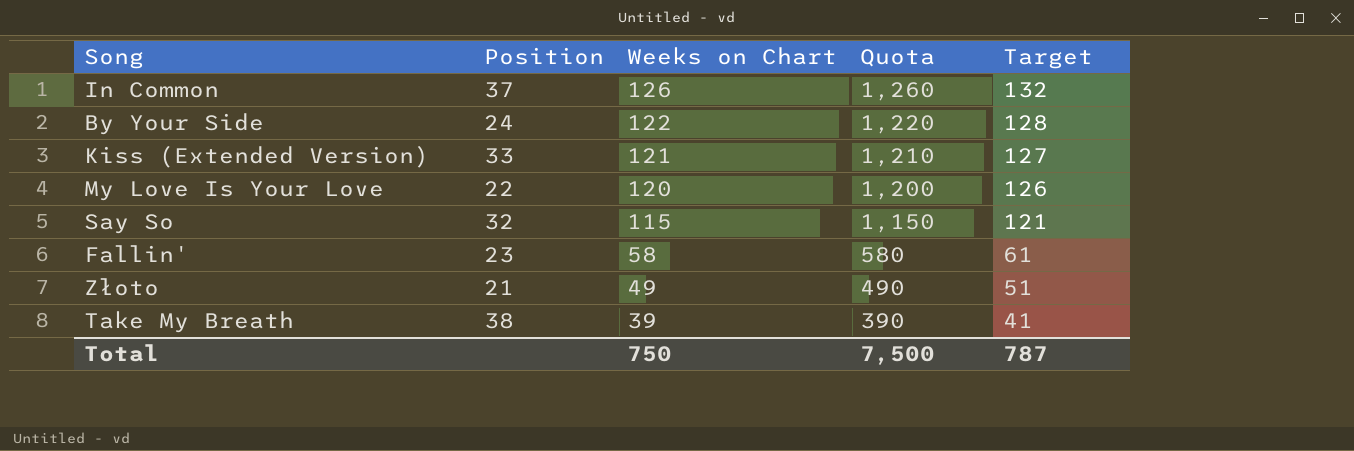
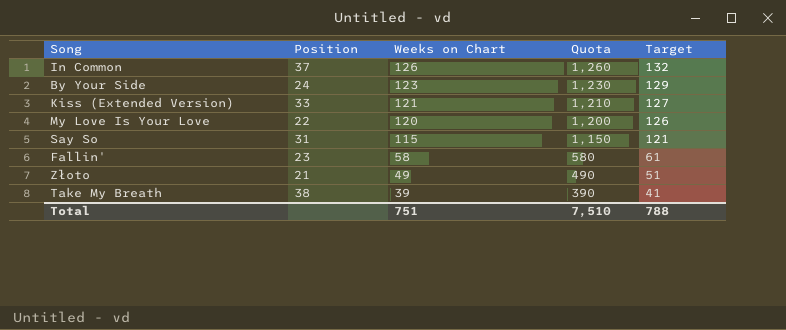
By Your Side | Weeks on Chart: 122 -> 123
By Your Side | Quota: 1,220 -> 1,230
By Your Side | Target: 128 -> 129
Say So | Position: 32 -> 31
Total | Weeks on Chart: 750 -> 751
Total | Quota: 7,500 -> 7,510
Total | Target: 787 -> 788

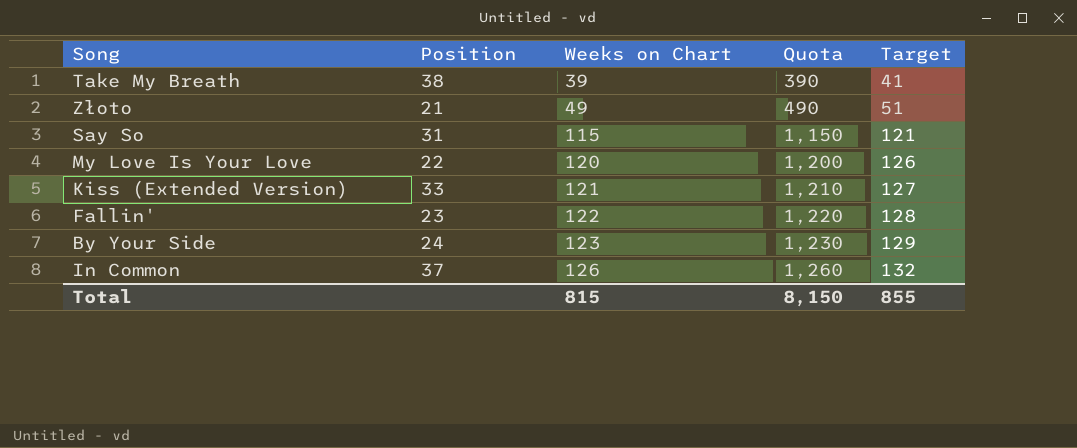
row order: Weeks on Chart descending -> Weeks on Chart ascending
Fallin' | Weeks on Chart: 58 -> 122
Fallin' | Quota: 580 -> 1,220
Fallin' | Target: 61 -> 128
Total | Weeks on Chart: 751 -> 815
Total | Quota: 7,510 -> 8,150
Total | Target: 788 -> 855

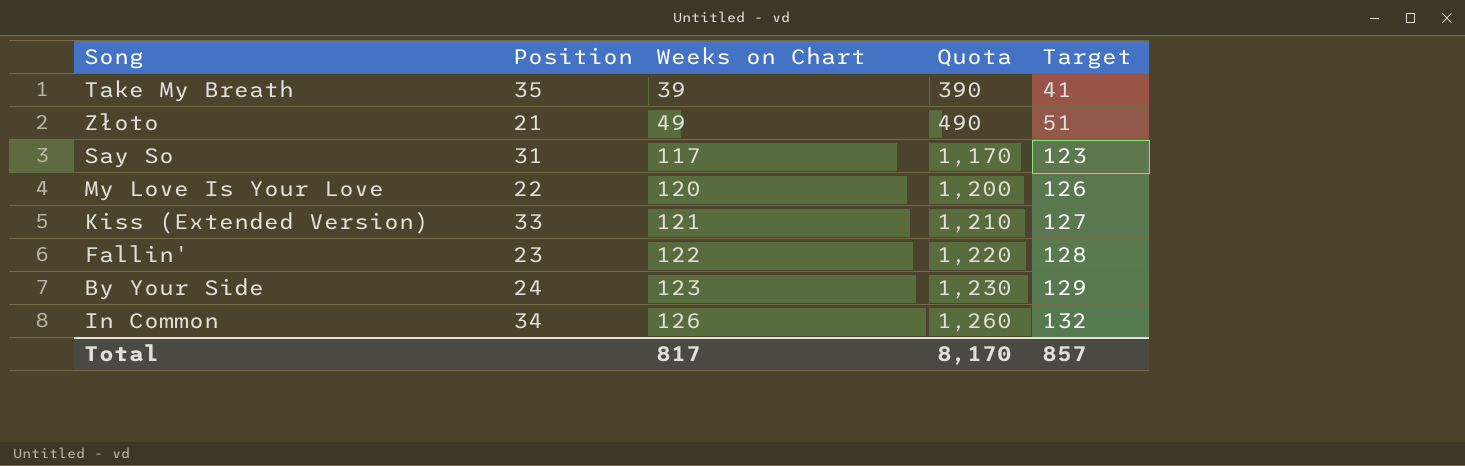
Take My Breath | Position: 38 -> 35
Say So | Weeks on Chart: 115 -> 117
Say So | Quota: 1,150 -> 1,170
Say So | Target: 121 -> 123
In Common | Position: 37 -> 34
Total | Weeks on Chart: 815 -> 817
Total | Quota: 8,150 -> 8,170
Total | Target: 855 -> 857

